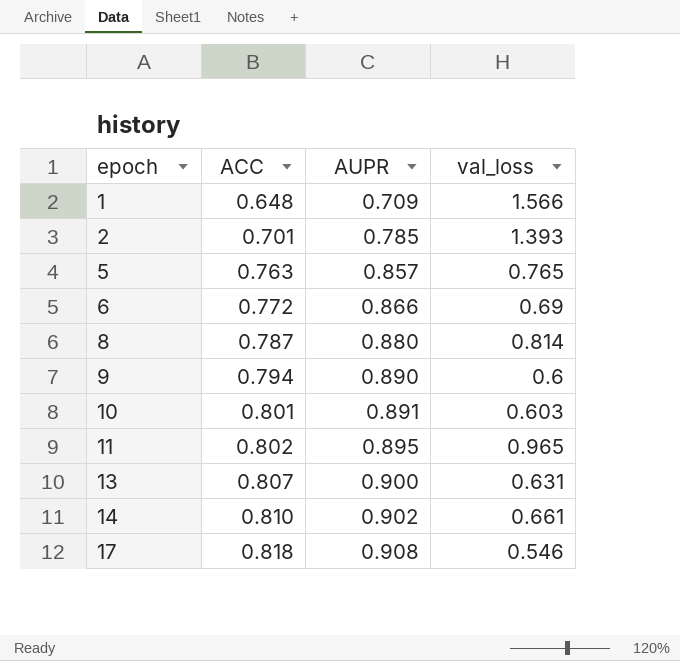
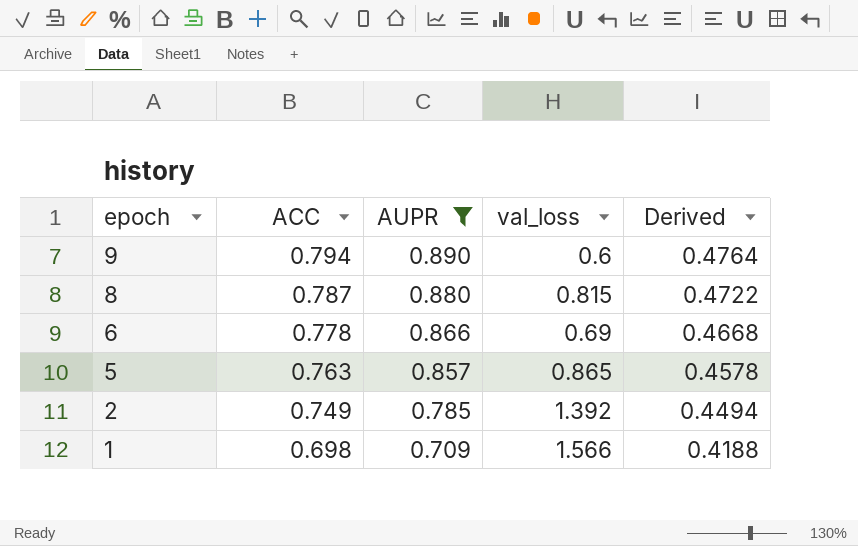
filter: none -> AUPR <= 0.890
row order: epoch ascending -> epoch descending
column Derived | formula: none -> [ACC] * 0.6
8 | val_loss: 0.814 -> 0.815
6 | ACC: 0.772 -> 0.778
5 | val_loss: 0.765 -> 0.865
2 | ACC: 0.701 -> 0.749
2 | val_loss: 1.393 -> 1.392
1 | ACC: 0.648 -> 0.698

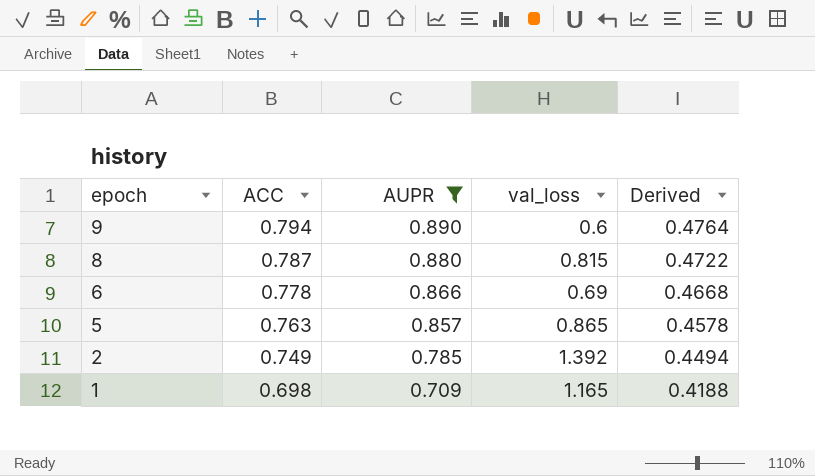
1 | val_loss: 1.566 -> 1.165

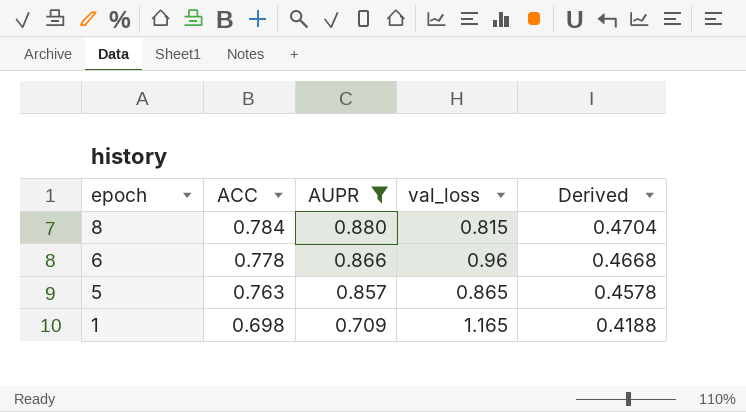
row 9: 0.794 | 0.890 | 0.6 | 0.4764 -> none
row 2: 0.749 | 0.785 | 1.392 | 0.4494 -> none
8 | ACC: 0.787 -> 0.784
8 | Derived: 0.4722 -> 0.4704
6 | val_loss: 0.69 -> 0.96

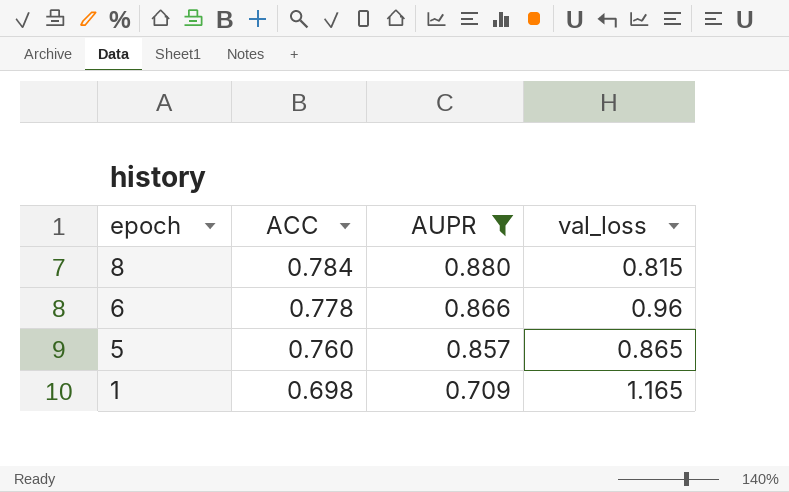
column Derived | formula: [ACC] * 0.6 -> none
5 | ACC: 0.763 -> 0.760

